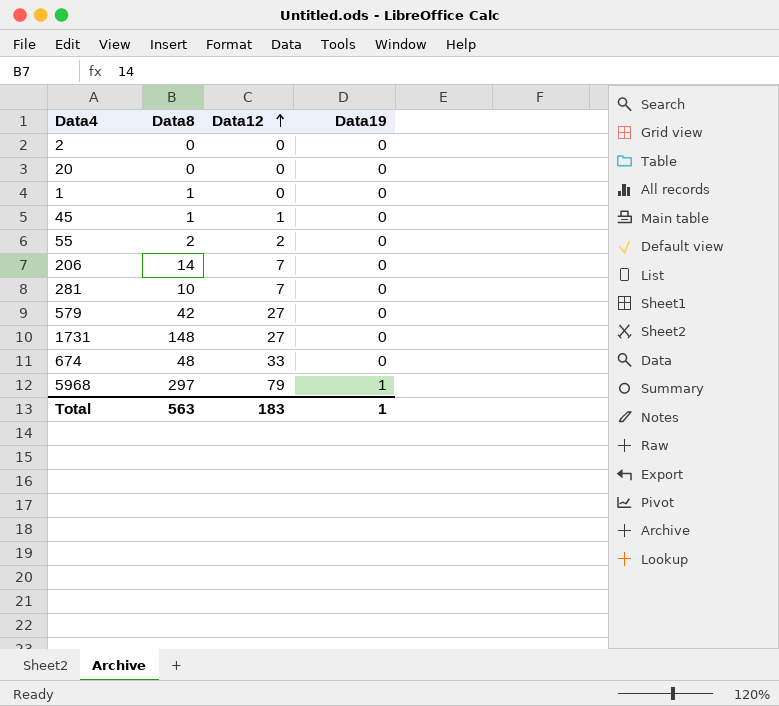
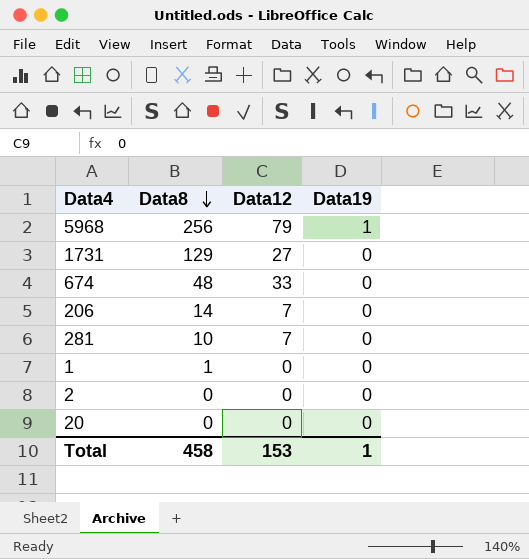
row order: Data12 ascending -> Data8 descending
row 45: 1 | 1 | 0 -> none
row 55: 2 | 2 | 0 -> none
row 579: 42 | 27 | 0 -> none
5968 | Data8: 297 -> 256
1731 | Data8: 148 -> 129
Total | Data8: 563 -> 458
Total | Data12: 183 -> 153

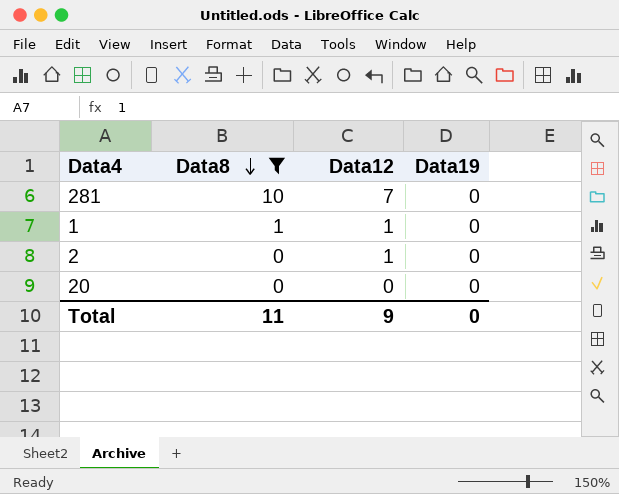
filter: none -> Data8 <= 10
1 | Data12: 0 -> 1
2 | Data12: 0 -> 1
Total | Data8: 458 -> 11
Total | Data12: 153 -> 9
Total | Data19: 1 -> 0

